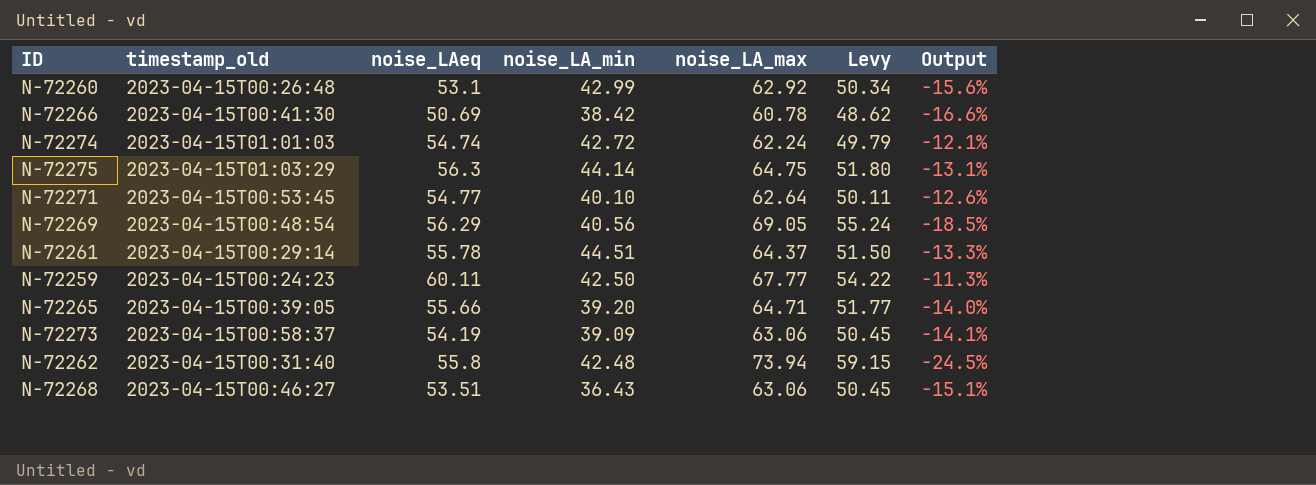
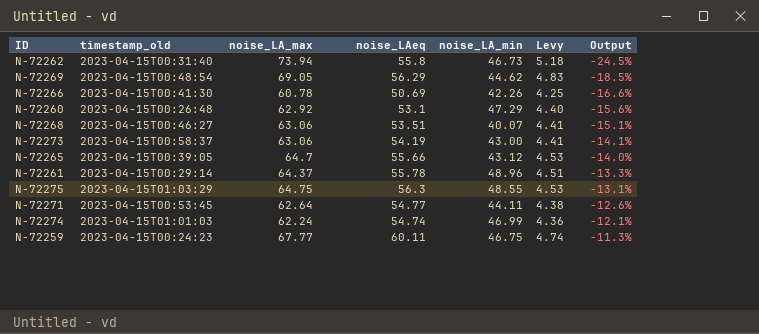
row order: none -> Output ascending
column noise_LA_max | position: 5 -> 3
column Levy | formula: [noise_LA_max] * 0.8 -> [noise_LA_max] * 0.07
N-72262 | noise_LA_min: 42.48 -> 46.73
N-72269 | noise_LA_min: 40.56 -> 44.62
N-72266 | noise_LA_min: 38.42 -> 42.26
N-72260 | noise_LA_min: 42.99 -> 47.29
N-72268 | noise_LA_min: 36.43 -> 40.07
N-72273 | noise_LA_min: 39.09 -> 43.00
N-72265 | noise_LA_max: 64.71 -> 64.7
N-72265 | noise_LA_min: 39.20 -> 43.12
N-72261 | noise_LA_min: 44.51 -> 48.96
N-72275 | noise_LA_min: 44.14 -> 48.55
N-72271 | noise_LA_min: 40.10 -> 44.11
N-72274 | noise_LA_min: 42.72 -> 46.99
N-72259 | noise_LA_min: 42.50 -> 46.75

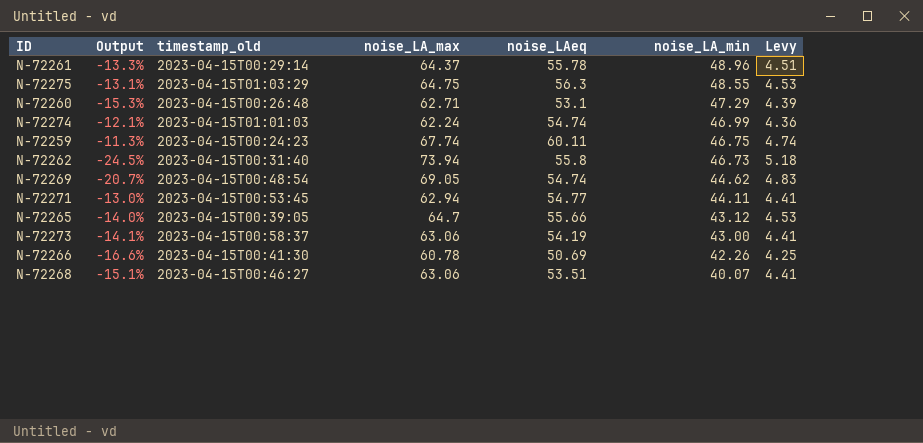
row order: Output ascending -> noise_LA_min descending
column Output | position: 7 -> 2
N-72260 | Output: -15.6% -> -15.3%
N-72260 | noise_LA_max: 62.92 -> 62.71
N-72260 | Levy: 4.40 -> 4.39
N-72259 | noise_LA_max: 67.77 -> 67.74
N-72269 | Output: -18.5% -> -20.7%
N-72269 | noise_LAeq: 56.29 -> 54.74
N-72271 | Output: -12.6% -> -13.0%
N-72271 | noise_LA_max: 62.64 -> 62.94
N-72271 | Levy: 4.38 -> 4.41

